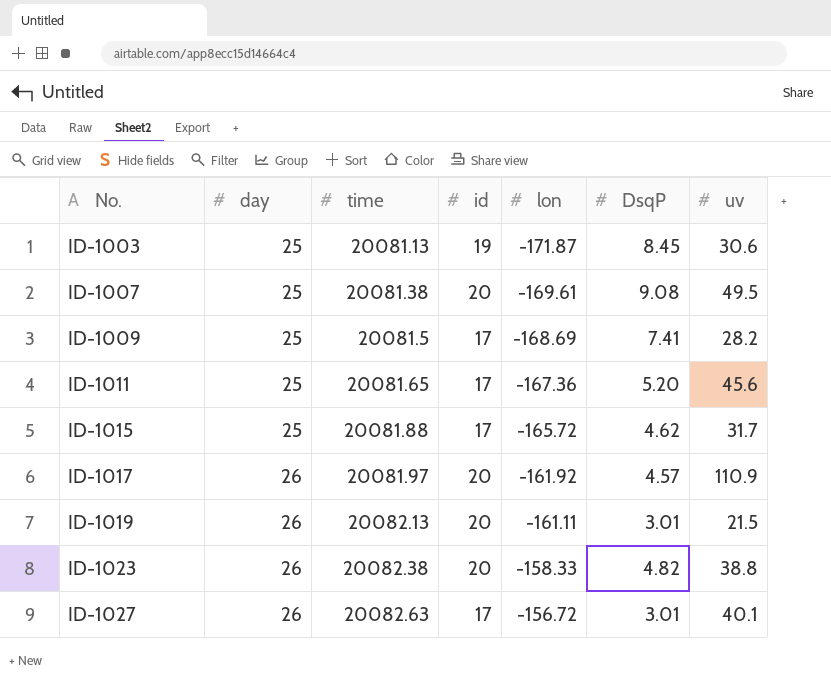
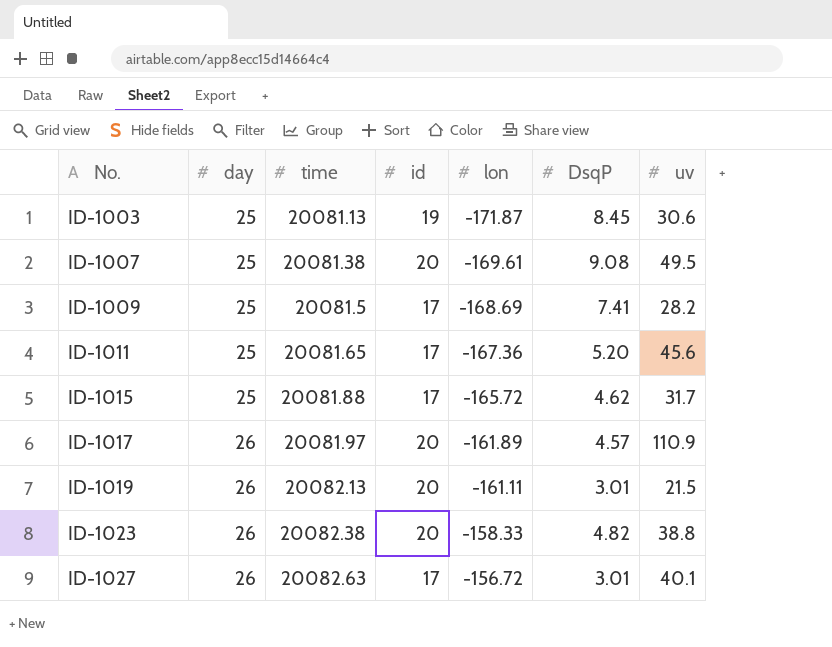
ID-1017 | lon: -161.92 -> -161.89

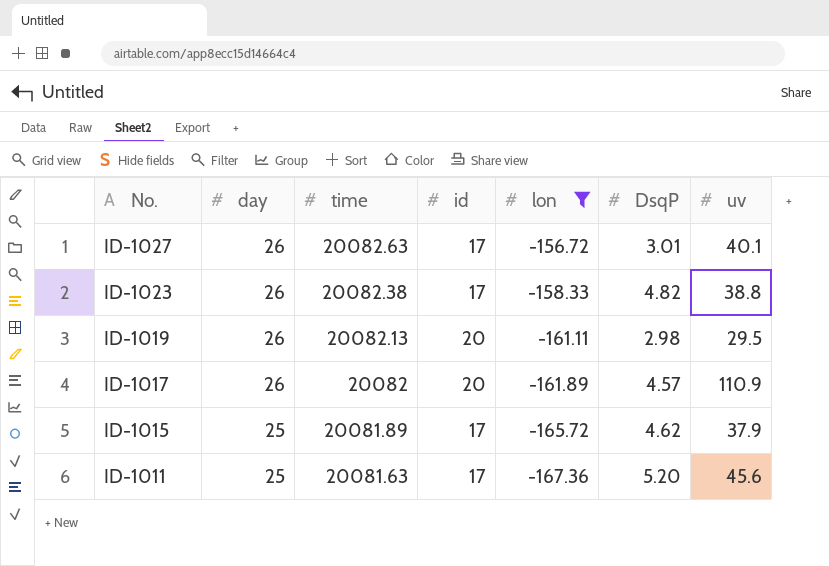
filter: none -> lon >= -167.36
row order: No. ascending -> No. descending
ID-1023 | id: 20 -> 17
ID-1019 | DsqP: 3.01 -> 2.98
ID-1019 | uv: 21.5 -> 29.5
ID-1017 | time: 20081.97 -> 20082
ID-1015 | time: 20081.88 -> 20081.89
ID-1015 | uv: 31.7 -> 37.9
ID-1011 | time: 20081.65 -> 20081.63

